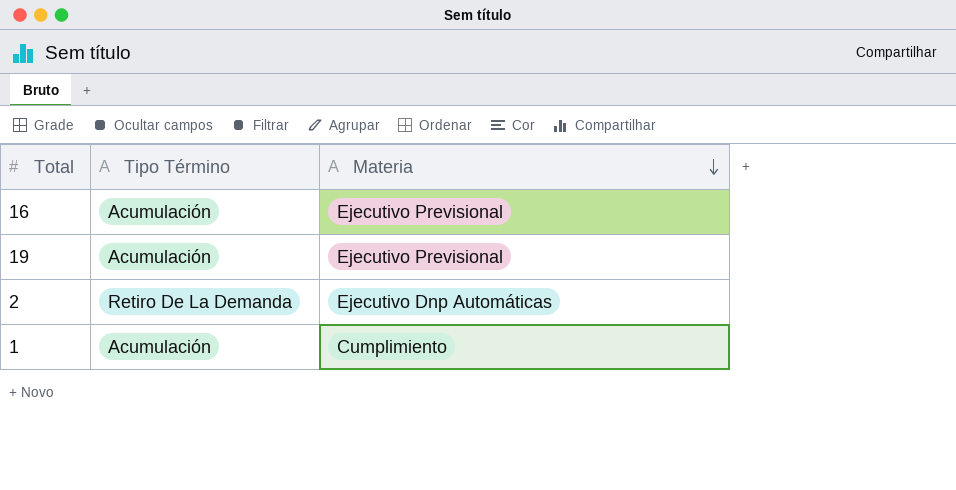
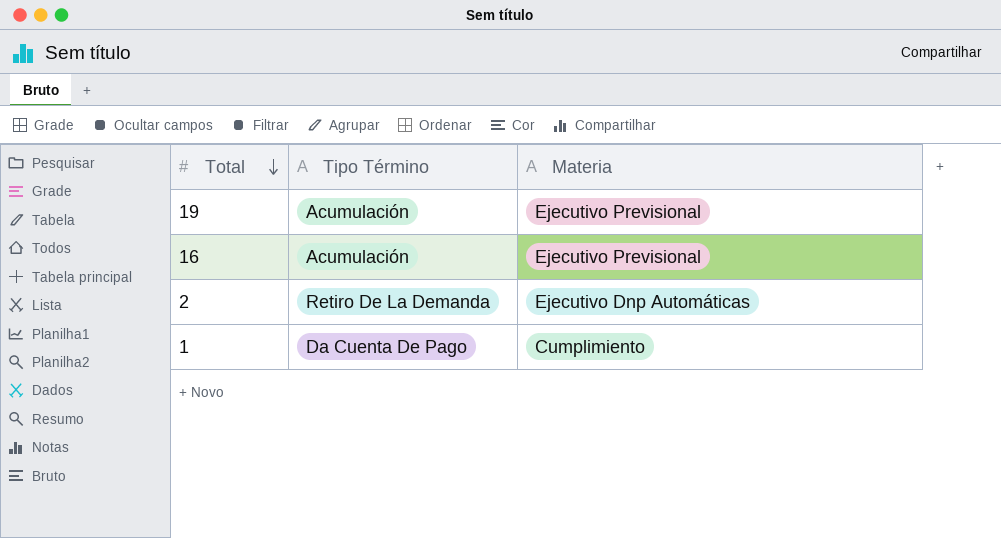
row order: Materia descending -> Total descending
1 | Tipo Término: Acumulación -> Da Cuenta De Pago

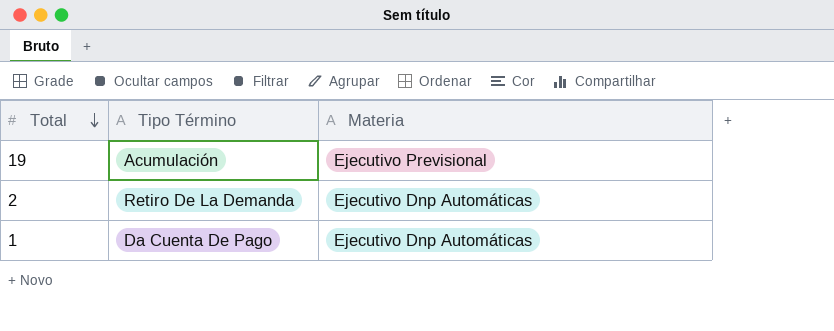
row 16: Acumulación | Ejecutivo Previsional -> none
1 | Materia: Cumplimiento -> Ejecutivo Dnp Automáticas

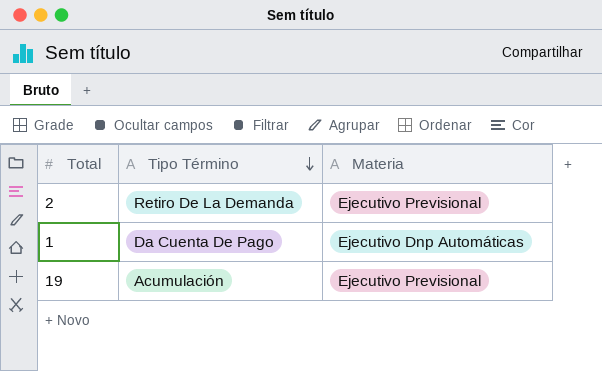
row order: Total descending -> Tipo Término descending
2 | Materia: Ejecutivo Dnp Automáticas -> Ejecutivo Previsional

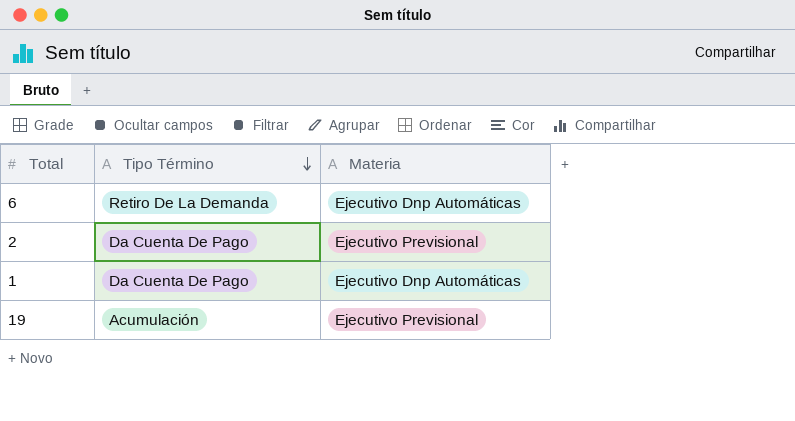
row 6: none -> Retiro De La Demanda | Ejecutivo Dnp Automáticas
2 | Tipo Término: Retiro De La Demanda -> Da Cuenta De Pago

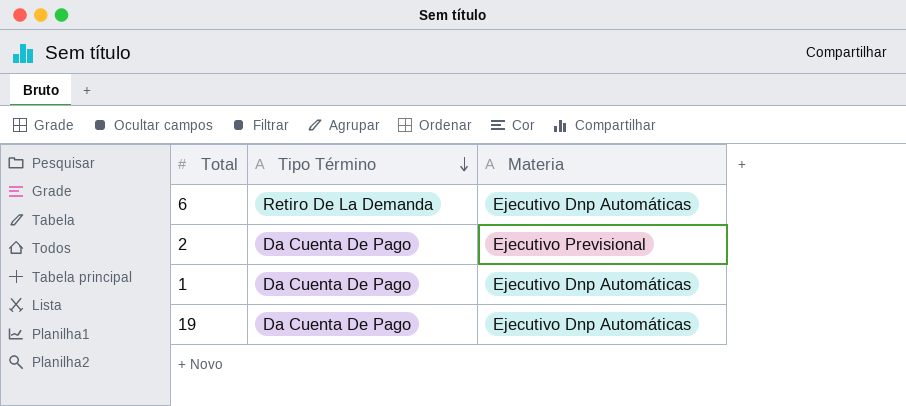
19 | Tipo Término: Acumulación -> Da Cuenta De Pago
19 | Materia: Ejecutivo Previsional -> Ejecutivo Dnp Automáticas

